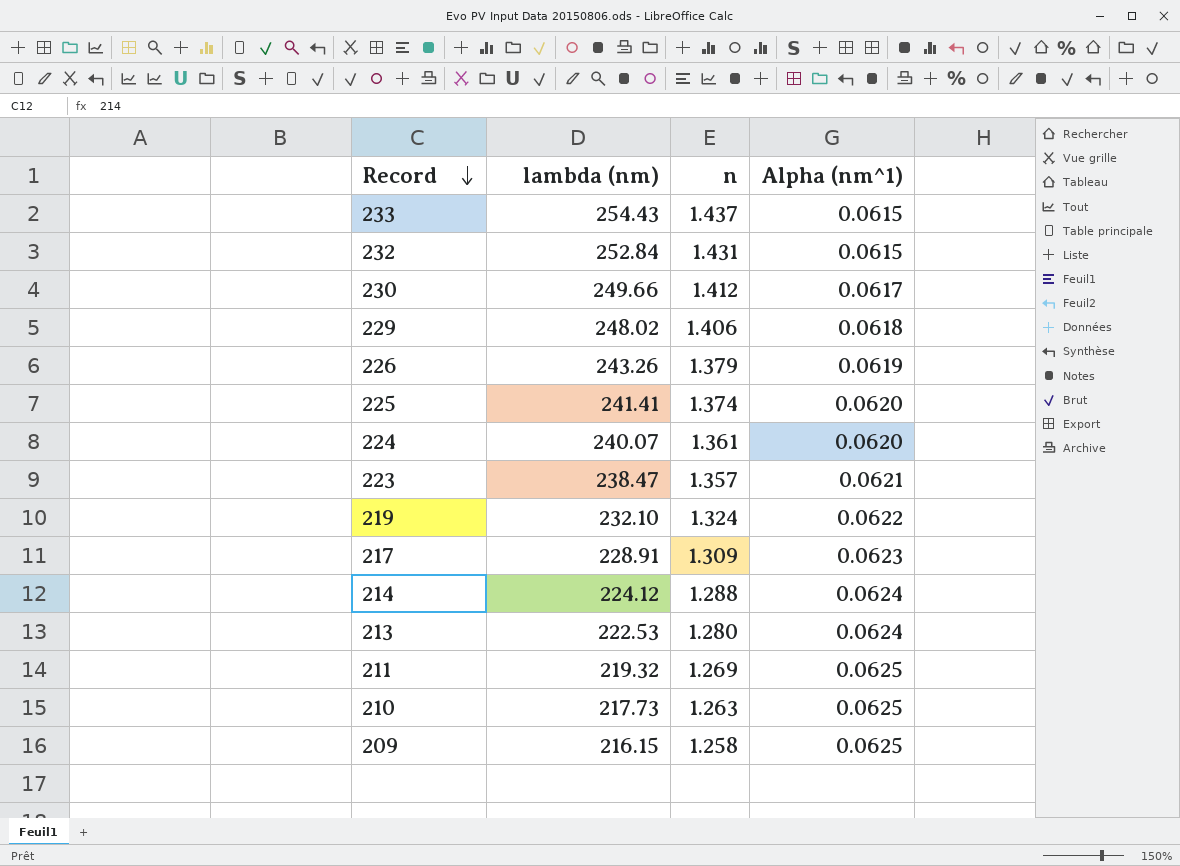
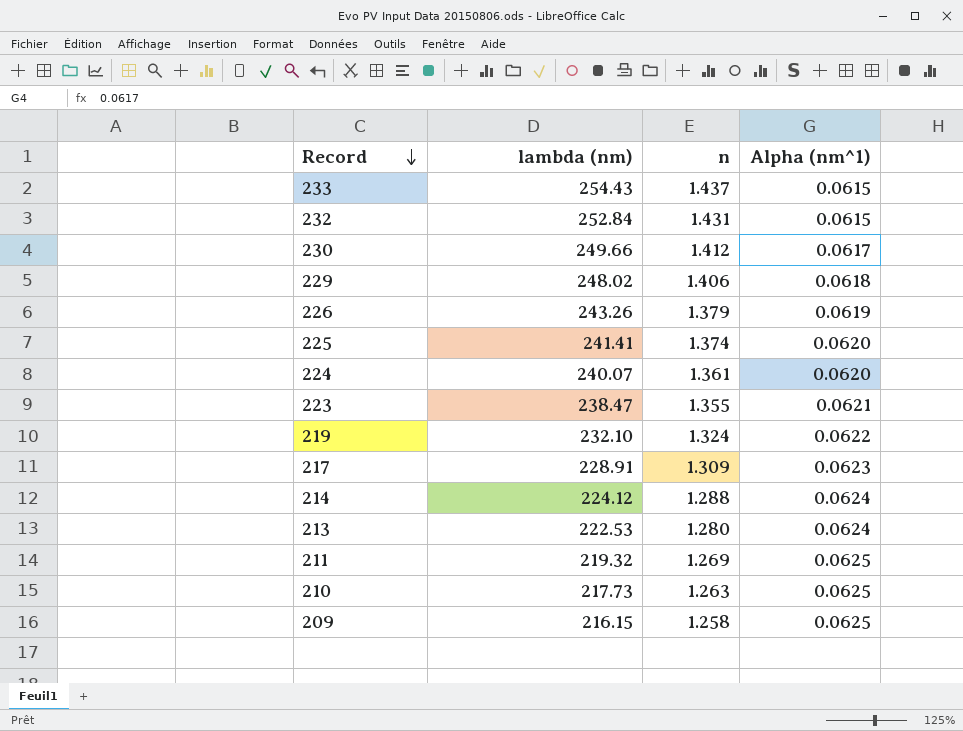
223 | n: 1.357 -> 1.355

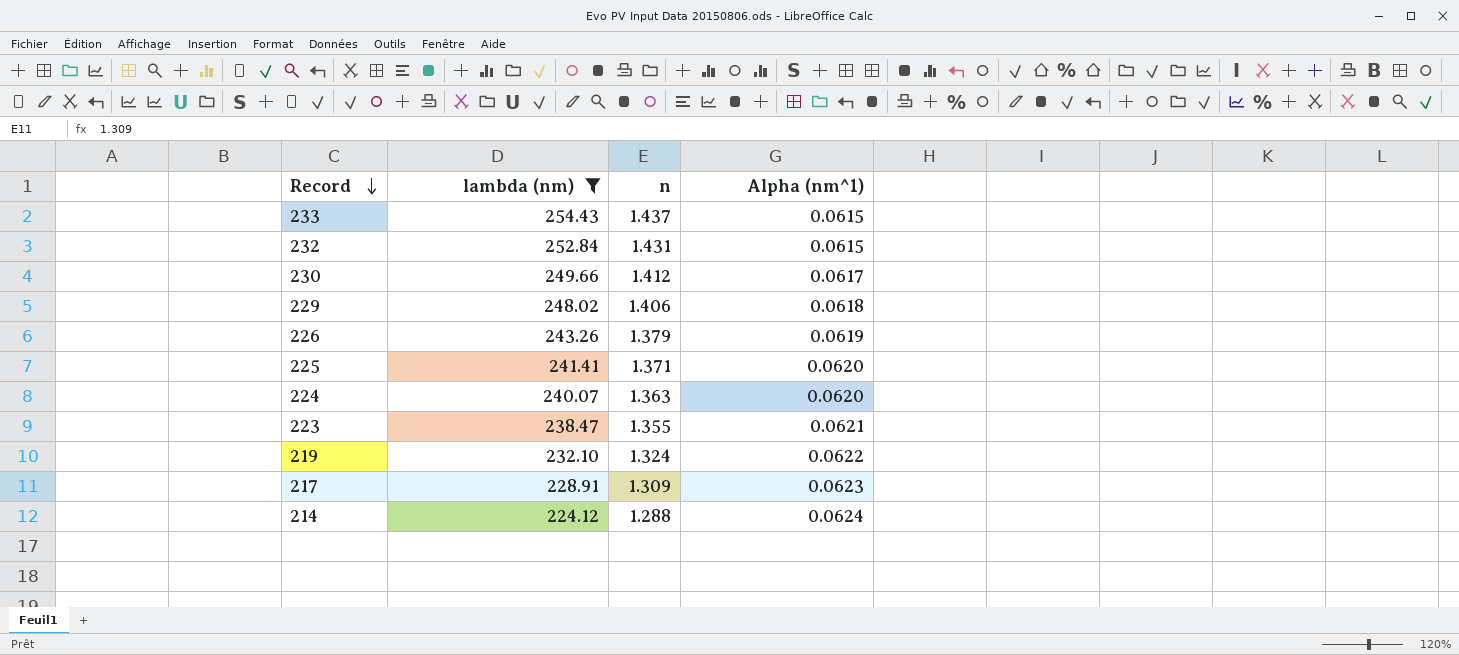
filter: none -> lambda (nm) >= 224.12
225 | n: 1.374 -> 1.371
224 | n: 1.361 -> 1.363

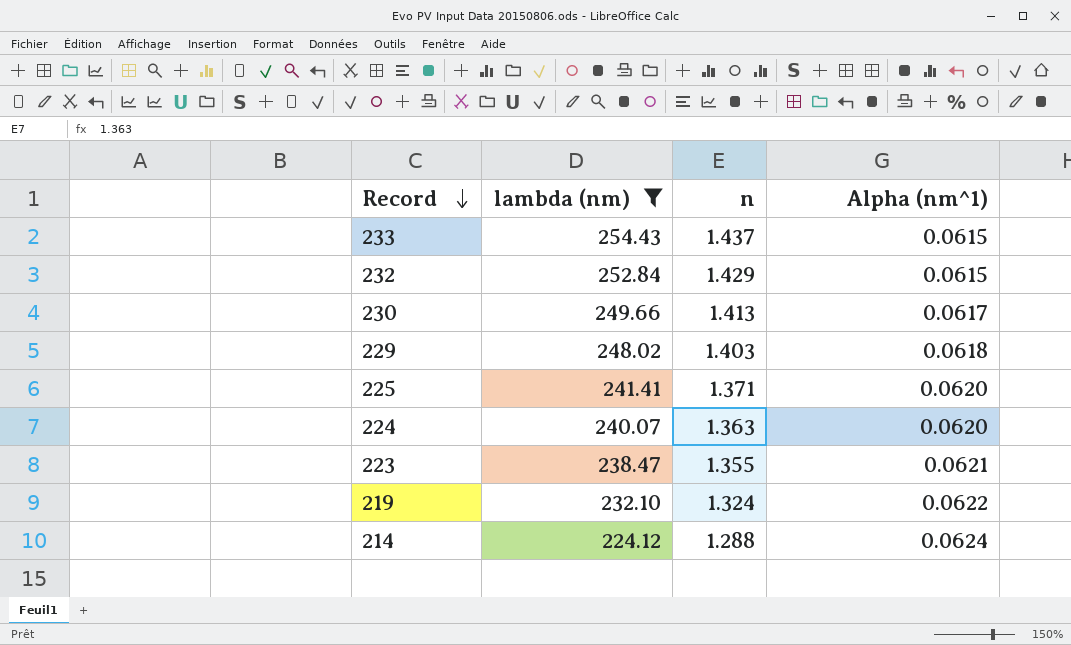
row 226: 243.26 | 1.379 | 0.0619 -> none
row 217: 228.91 | 1.309 | 0.0623 -> none
232 | n: 1.431 -> 1.429
230 | n: 1.412 -> 1.413
229 | n: 1.406 -> 1.403

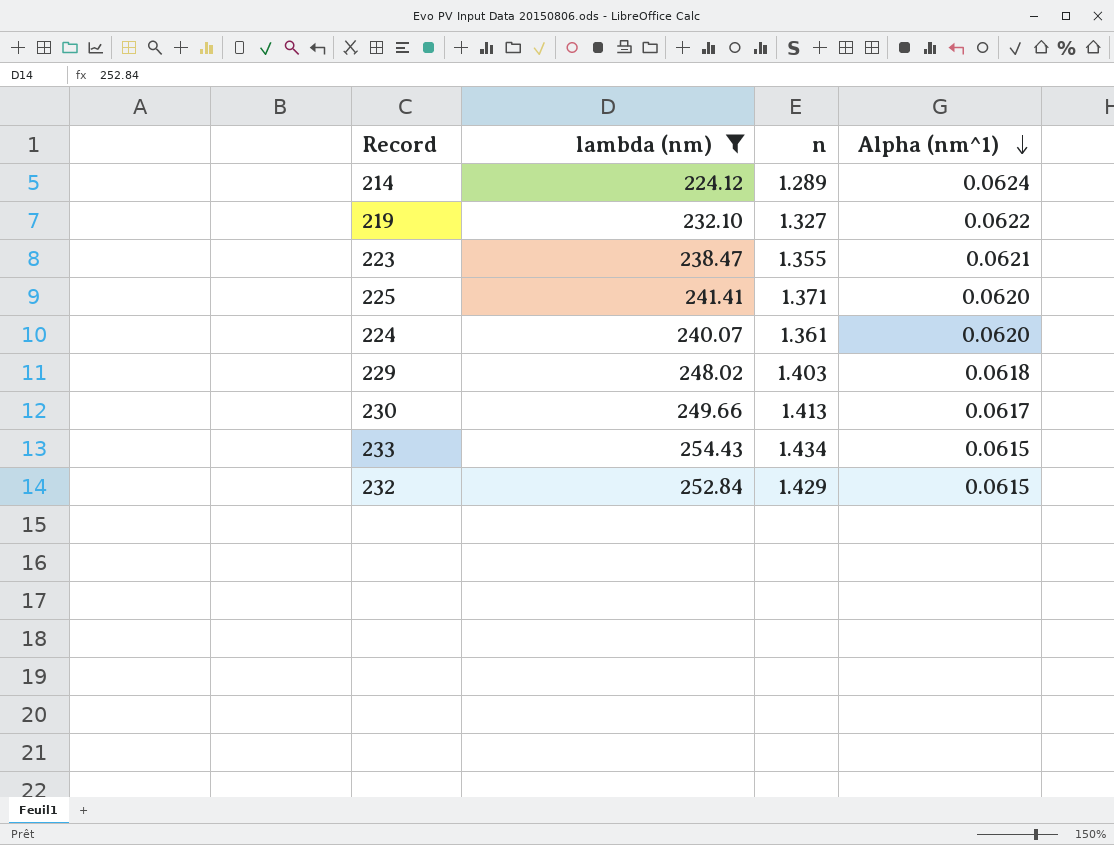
row order: Record descending -> Alpha (nm^1) descending
214 | n: 1.288 -> 1.289
219 | n: 1.324 -> 1.327
224 | n: 1.363 -> 1.361
233 | n: 1.437 -> 1.434

